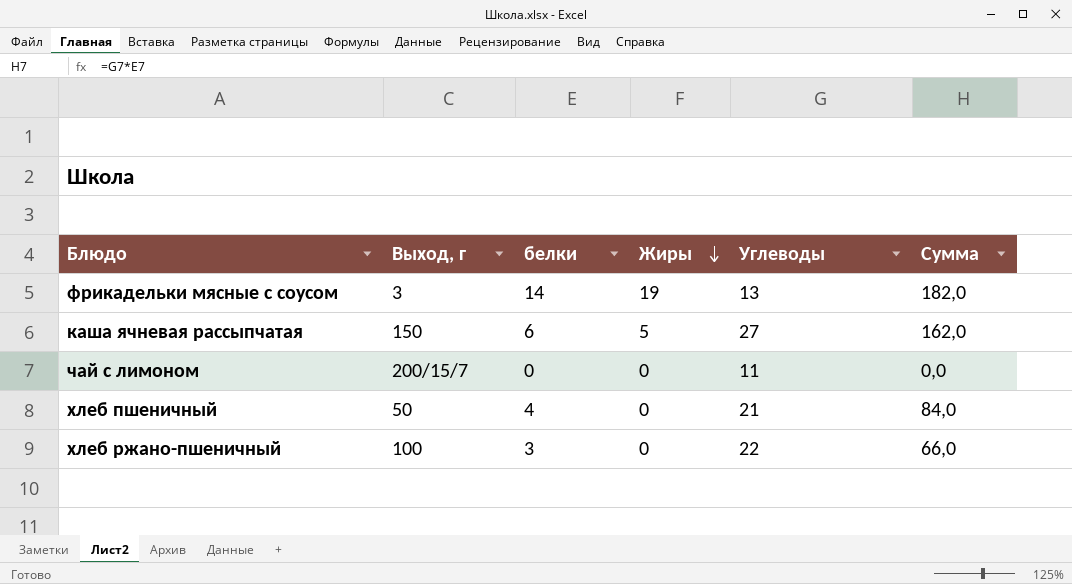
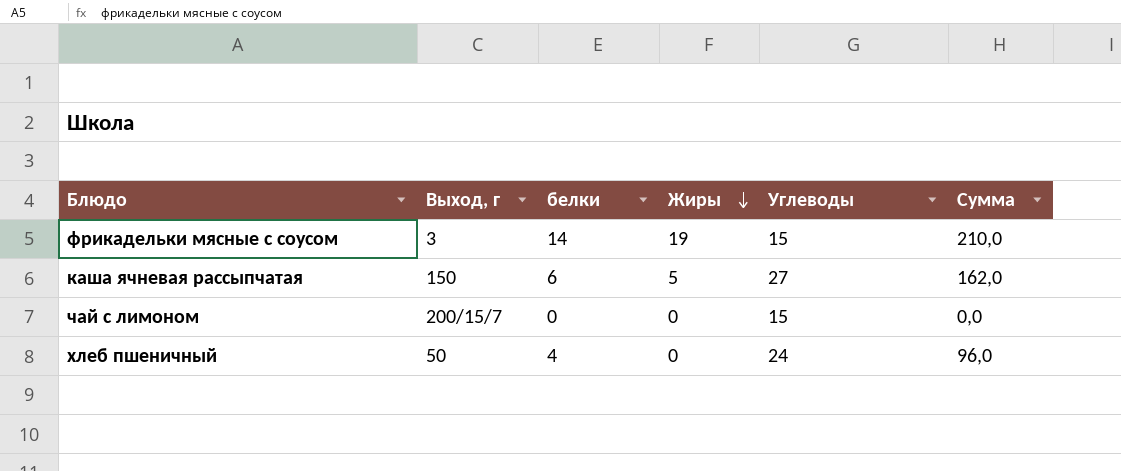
row хлеб ржано-пшеничный: 100 | 3 | 0 | 22 | 66,0 -> none
фрикадельки мясные с соусом | Углеводы: 13 -> 15
фрикадельки мясные с соусом | Сумма: 182,0 -> 210,0
чай с лимоном | Углеводы: 11 -> 15
хлеб пшеничный | Углеводы: 21 -> 24
хлеб пшеничный | Сумма: 84,0 -> 96,0

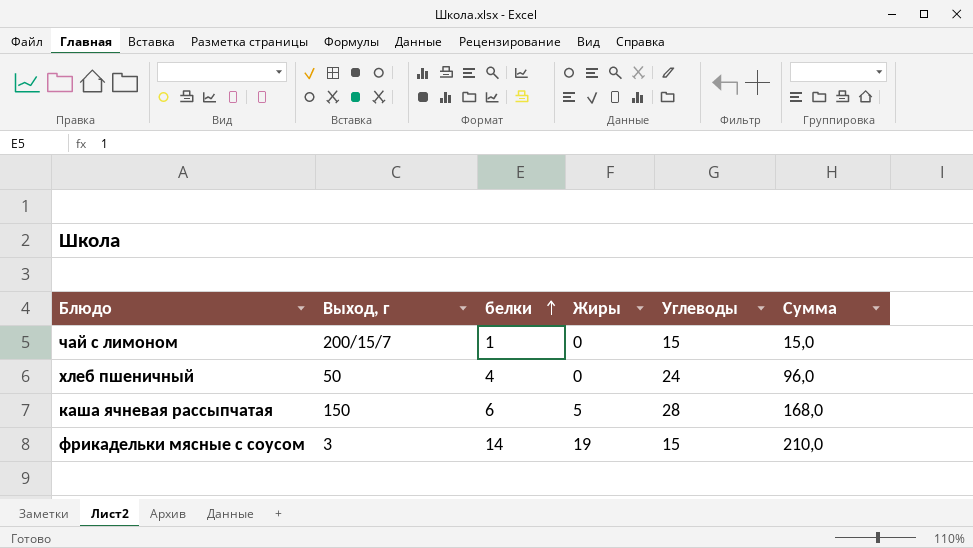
row order: Жиры descending -> белки ascending
чай с лимоном | белки: 0 -> 1
чай с лимоном | Сумма: 0,0 -> 15,0
каша ячневая рассыпчатая | Углеводы: 27 -> 28
каша ячневая рассыпчатая | Сумма: 162,0 -> 168,0

